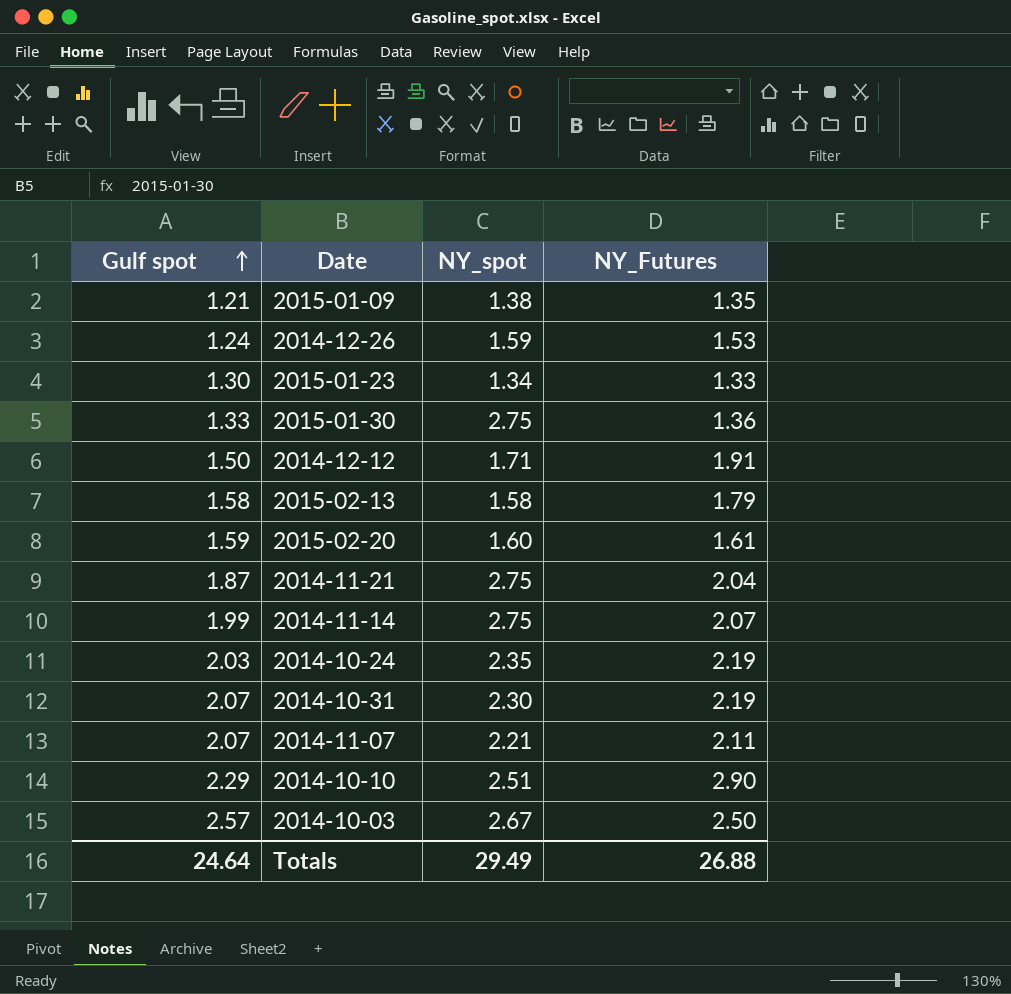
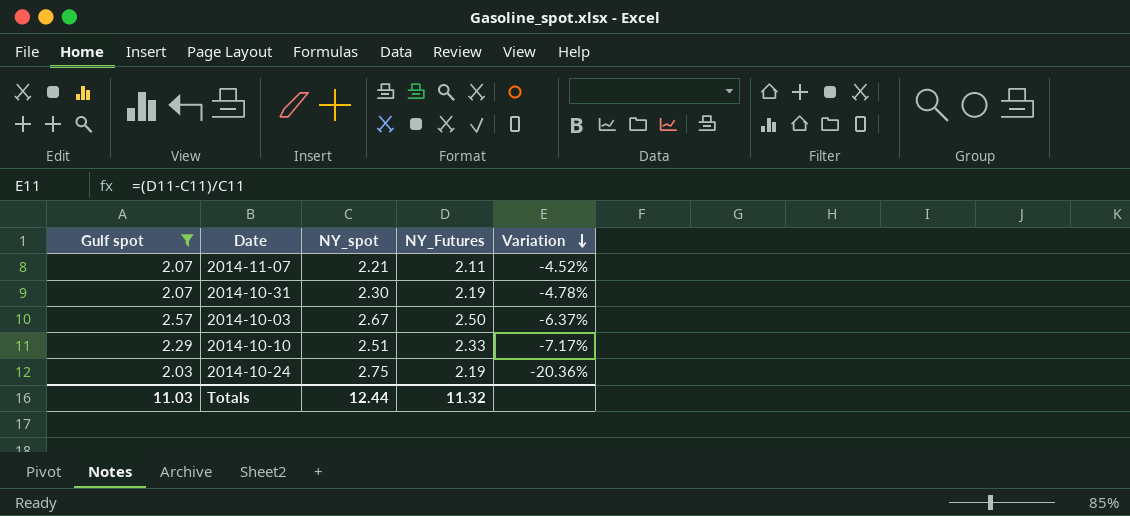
filter: none -> Gulf spot >= 2.03
row order: Gulf spot ascending -> Variation descending
column Variation | formula: none -> ([NY_Futures] - [NY_spot]) / [NY_spot]
2014-10-10 | NY_Futures: 2.90 -> 2.33
2014-10-24 | NY_spot: 2.35 -> 2.75
Totals | Gulf spot: 24.64 -> 11.03
Totals | NY_spot: 29.49 -> 12.44
Totals | NY_Futures: 26.88 -> 11.32

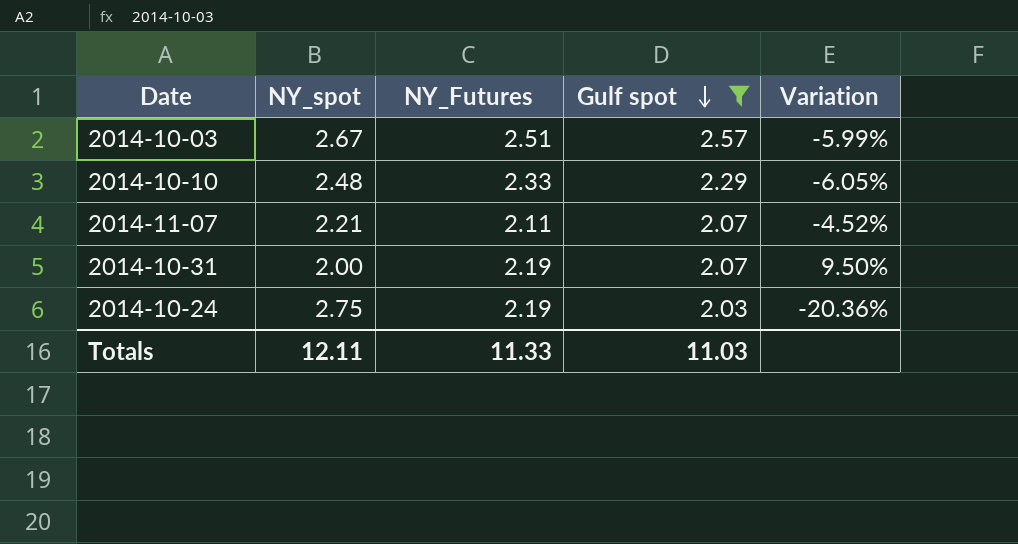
row order: Variation descending -> Gulf spot descending
column Gulf spot | position: 1 -> 4
2014-10-03 | NY_Futures: 2.50 -> 2.51
2014-10-03 | Variation: -6.37% -> -5.99%
2014-10-10 | NY_spot: 2.51 -> 2.48
2014-10-10 | Variation: -7.17% -> -6.05%
2014-10-31 | NY_spot: 2.30 -> 2.00
2014-10-31 | Variation: -4.78% -> 9.50%
Totals | NY_spot: 12.44 -> 12.11
Totals | NY_Futures: 11.32 -> 11.33

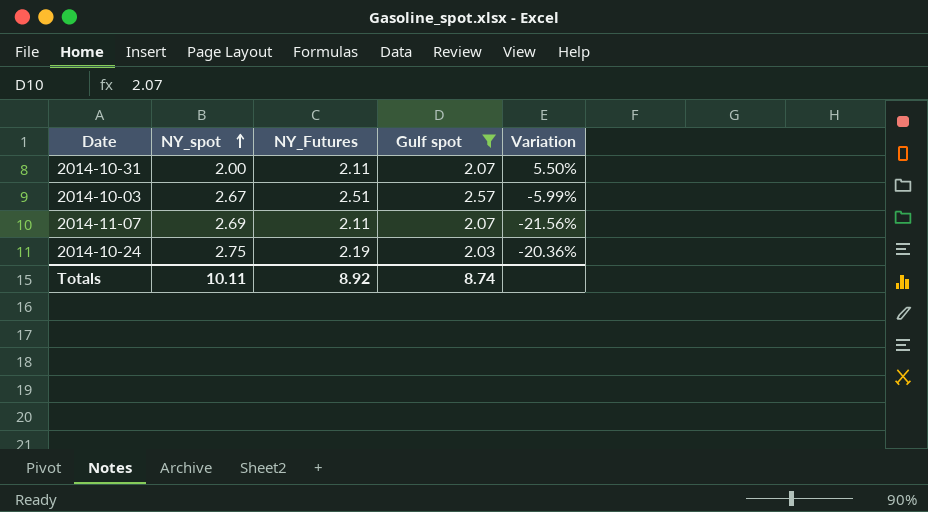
row order: Gulf spot descending -> NY_spot ascending
row 2014-10-10: 2.48 | 2.33 | 2.29 | -6.05% -> none
2014-10-31 | NY_Futures: 2.19 -> 2.11
2014-10-31 | Variation: 9.50% -> 5.50%
2014-11-07 | NY_spot: 2.21 -> 2.69
2014-11-07 | Variation: -4.52% -> -21.56%
Totals | NY_spot: 12.11 -> 10.11
Totals | NY_Futures: 11.33 -> 8.92
Totals | Gulf spot: 11.03 -> 8.74

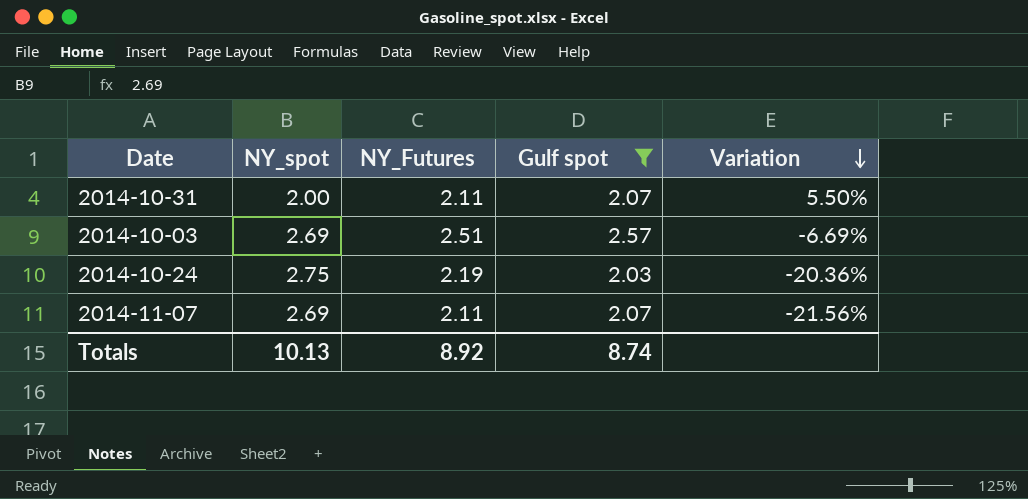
row order: NY_spot ascending -> Variation descending
2014-10-03 | NY_spot: 2.67 -> 2.69
2014-10-03 | Variation: -5.99% -> -6.69%
Totals | NY_spot: 10.11 -> 10.13

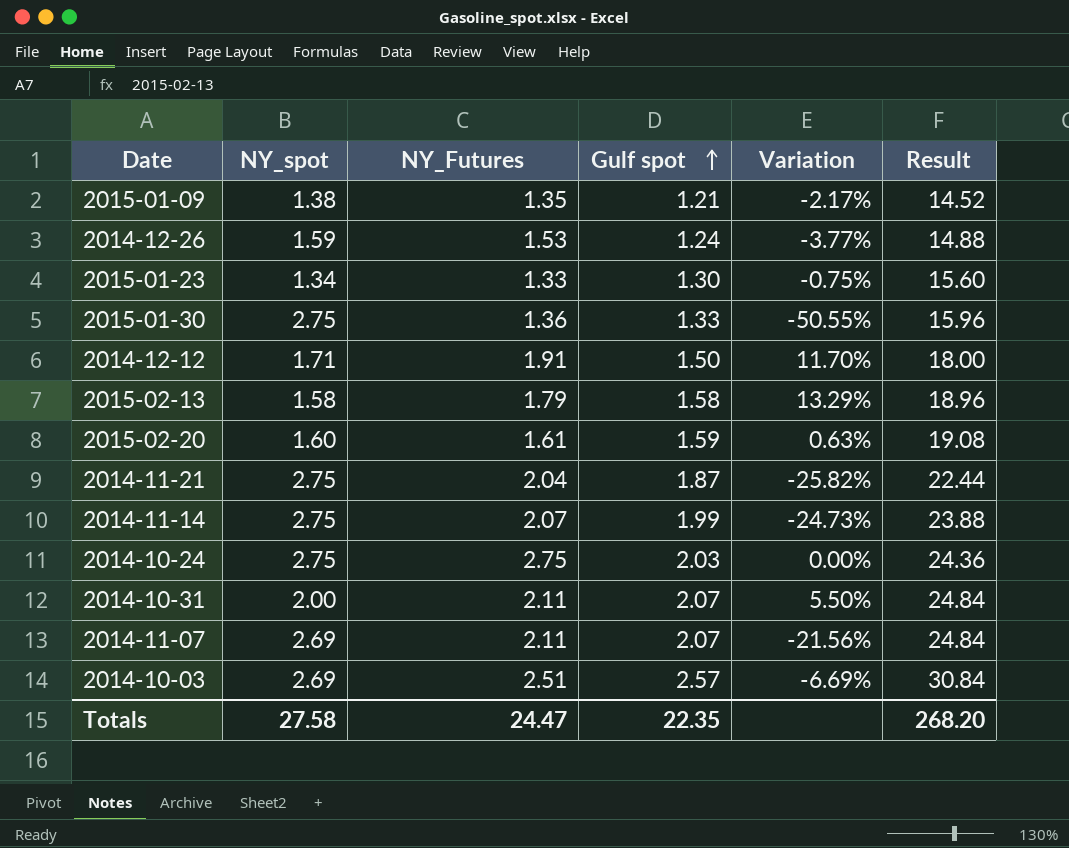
filter: Gulf spot >= 2.03 -> none
row order: Variation descending -> Gulf spot ascending
column Result | formula: none -> [Gulf spot] * 12
2014-10-24 | NY_Futures: 2.19 -> 2.75
2014-10-24 | Variation: -20.36% -> 0.00%
Totals | NY_spot: 10.13 -> 27.58
Totals | NY_Futures: 8.92 -> 24.47
Totals | Gulf spot: 8.74 -> 22.35

